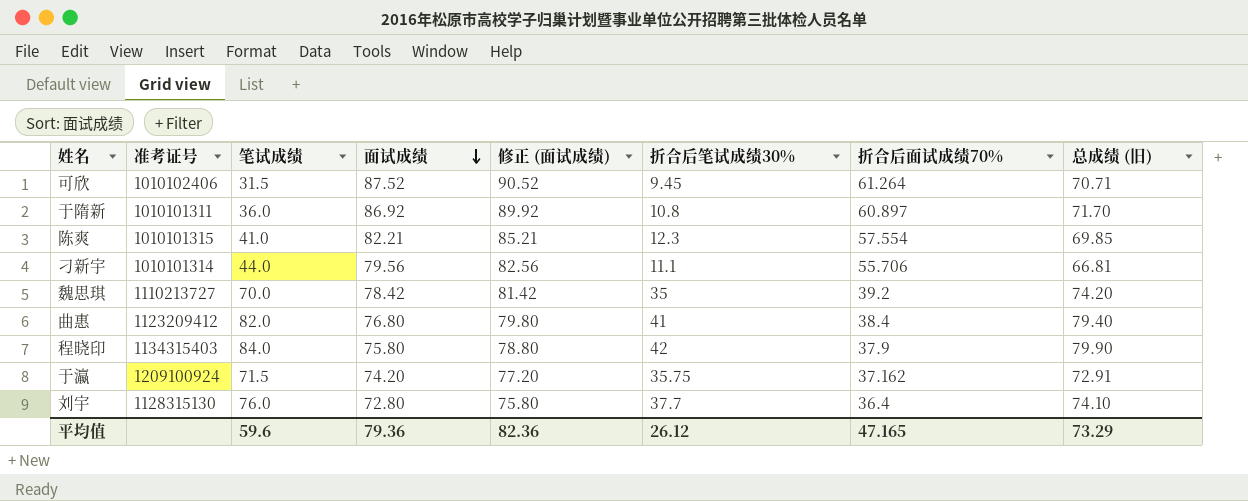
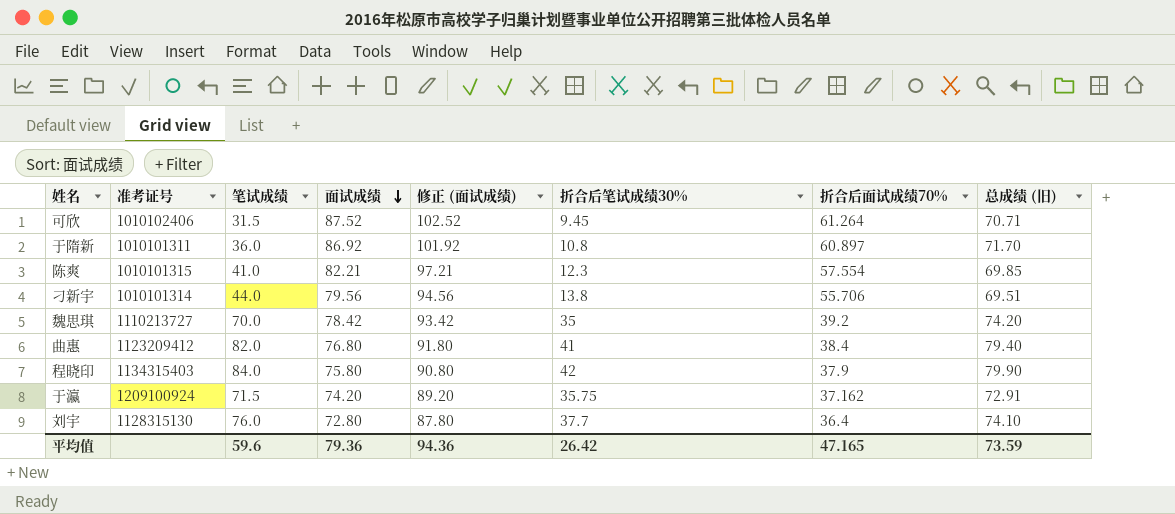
column 修正 (面试成绩) | formula: [面试成绩] + 3 -> [面试成绩] + 15
刁新宇 | 折合后笔试成绩30%: 11.1 -> 13.8
刁新宇 | 总成绩 (旧): 66.81 -> 69.51
平均值 | 修正 (面试成绩): 82.36 -> 94.36
平均值 | 折合后笔试成绩30%: 26.12 -> 26.42
平均值 | 总成绩 (旧): 73.29 -> 73.59

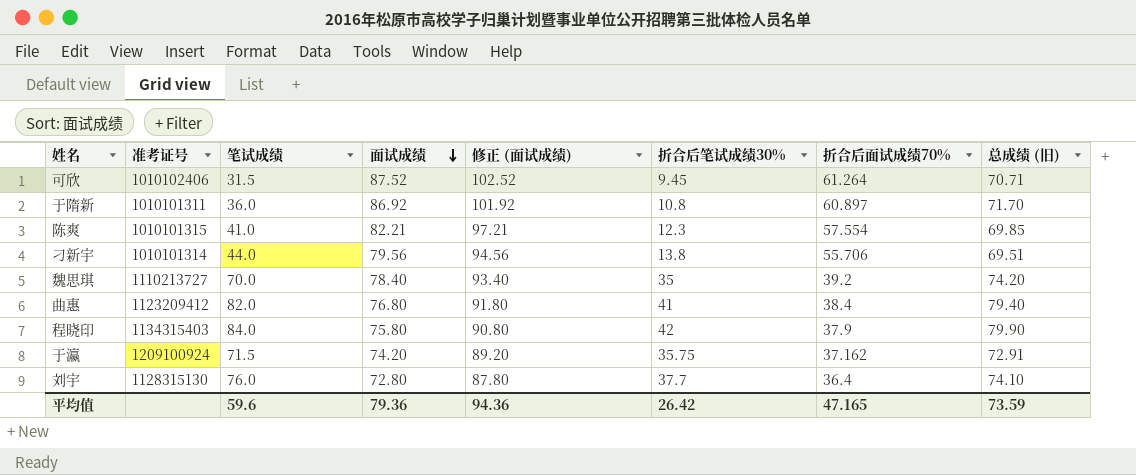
魏思琪 | 面试成绩: 78.42 -> 78.40
魏思琪 | 修正 (面试成绩): 93.42 -> 93.40

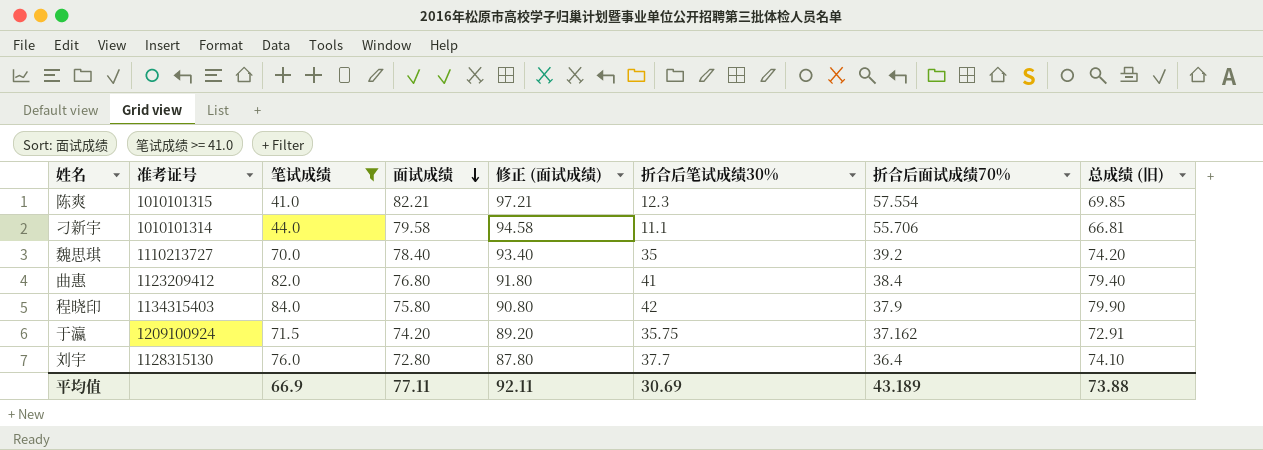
filter: none -> 笔试成绩 >= 41.0
刁新宇 | 面试成绩: 79.56 -> 79.58
刁新宇 | 修正 (面试成绩): 94.56 -> 94.58
刁新宇 | 折合后笔试成绩30%: 13.8 -> 11.1
刁新宇 | 总成绩 (旧): 69.51 -> 66.81
平均值 | 笔试成绩: 59.6 -> 66.9
平均值 | 面试成绩: 79.36 -> 77.11
平均值 | 修正 (面试成绩): 94.36 -> 92.11
平均值 | 折合后笔试成绩30%: 26.42 -> 30.69
平均值 | 折合后面试成绩70%: 47.165 -> 43.189
平均值 | 总成绩 (旧): 73.59 -> 73.88

